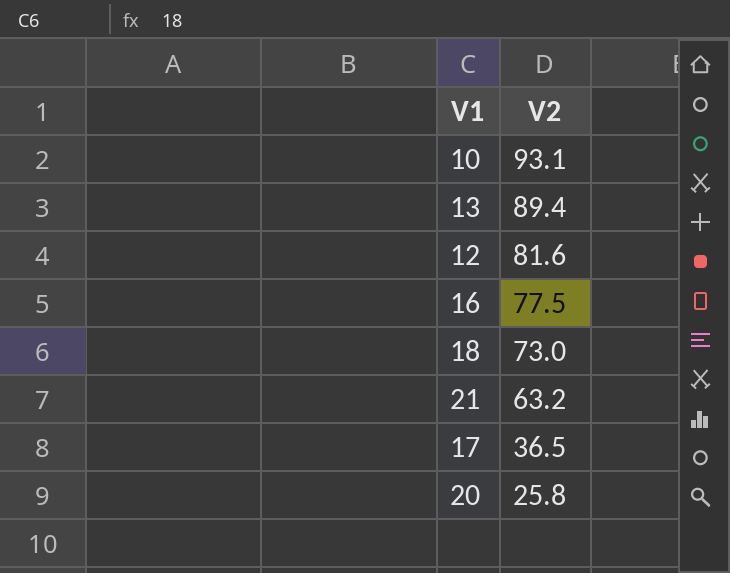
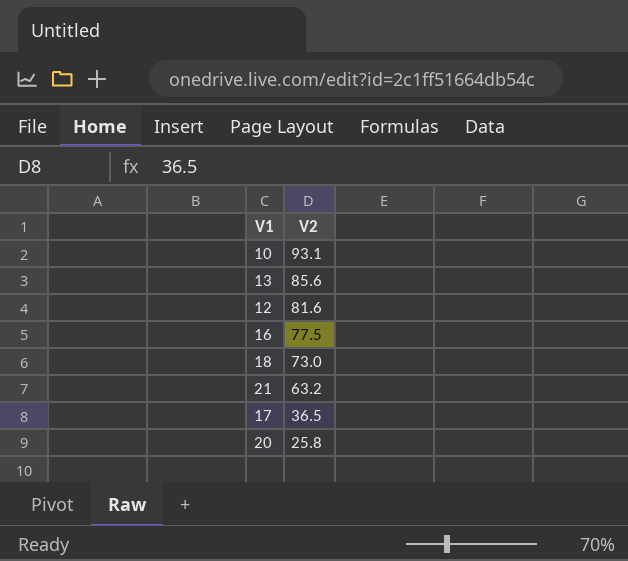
13 | V2: 89.4 -> 85.6

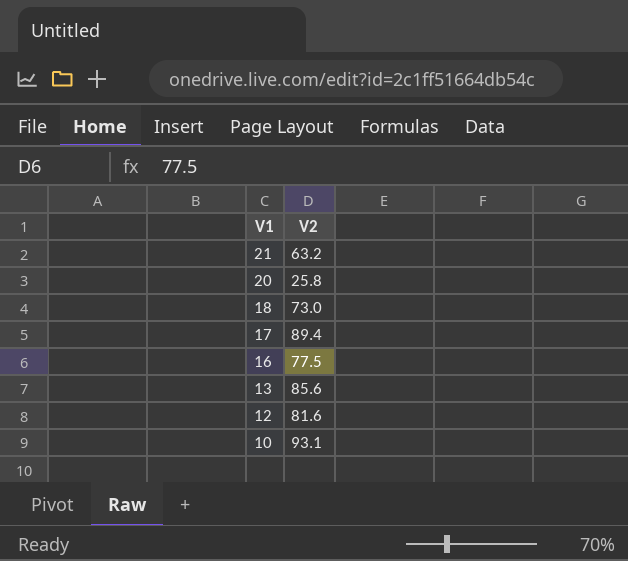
row order: V2 descending -> V1 descending
17 | V2: 36.5 -> 89.4

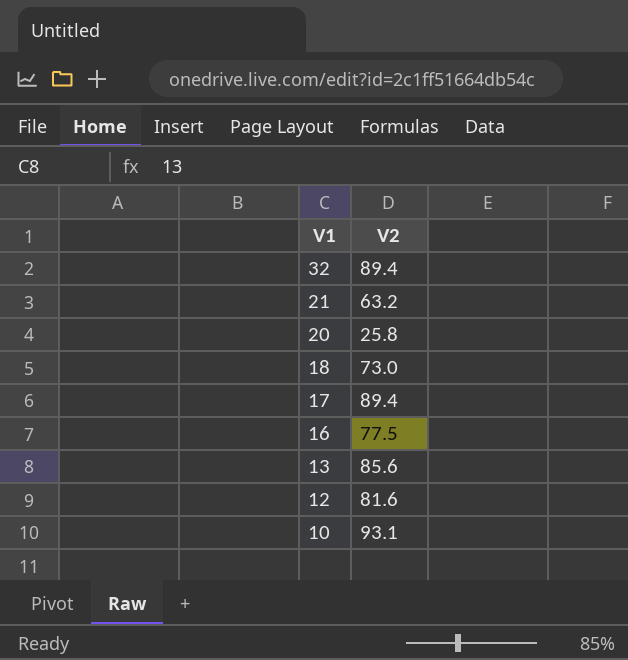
row 32: none -> 89.4

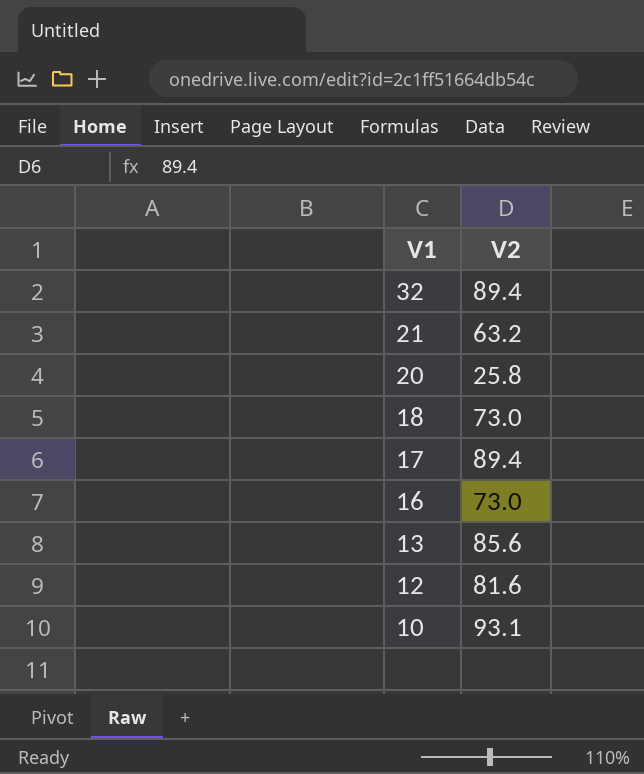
16 | V2: 77.5 -> 73.0

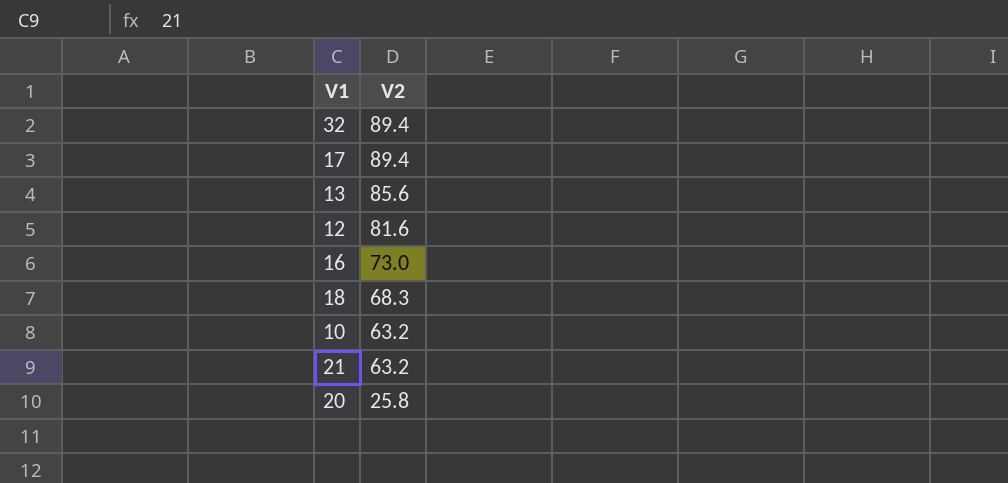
row order: V1 descending -> V2 descending
18 | V2: 73.0 -> 68.3
10 | V2: 93.1 -> 63.2

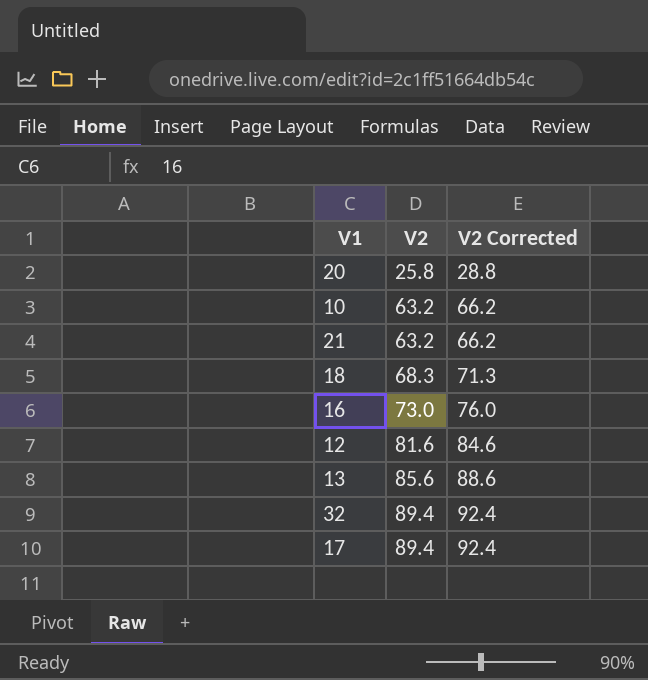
row order: V2 descending -> V2 ascending
column V2 Corrected | formula: none -> [V2] + 3

